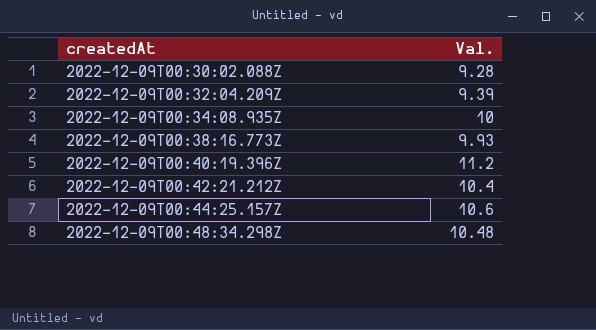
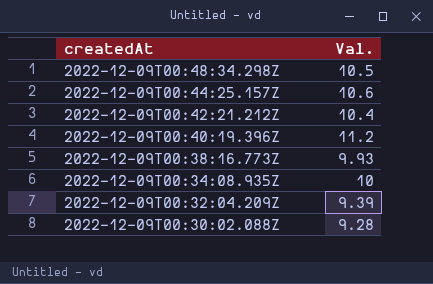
row order: createdAt ascending -> createdAt descending
2022-12-09T00:48:34.298Z | Val.: 10.48 -> 10.5

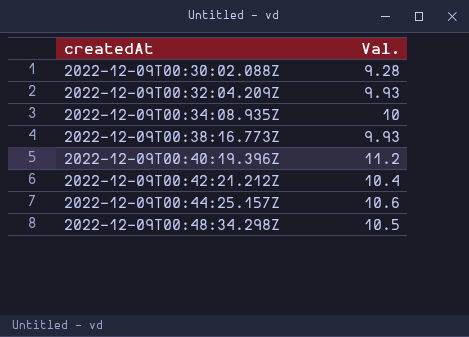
row order: createdAt descending -> createdAt ascending
2022-12-09T00:32:04.209Z | Val.: 9.39 -> 9.93

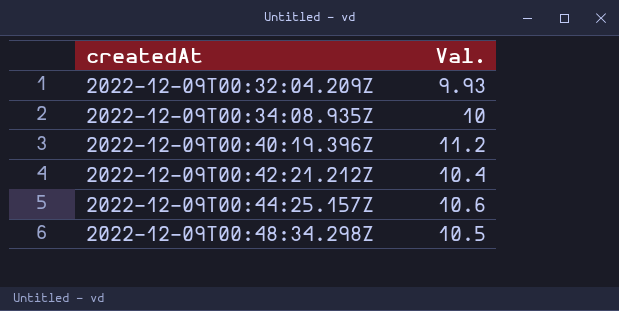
row 2022-12-09T00:30:02.088Z: 9.28 -> none
row 2022-12-09T00:38:16.773Z: 9.93 -> none

